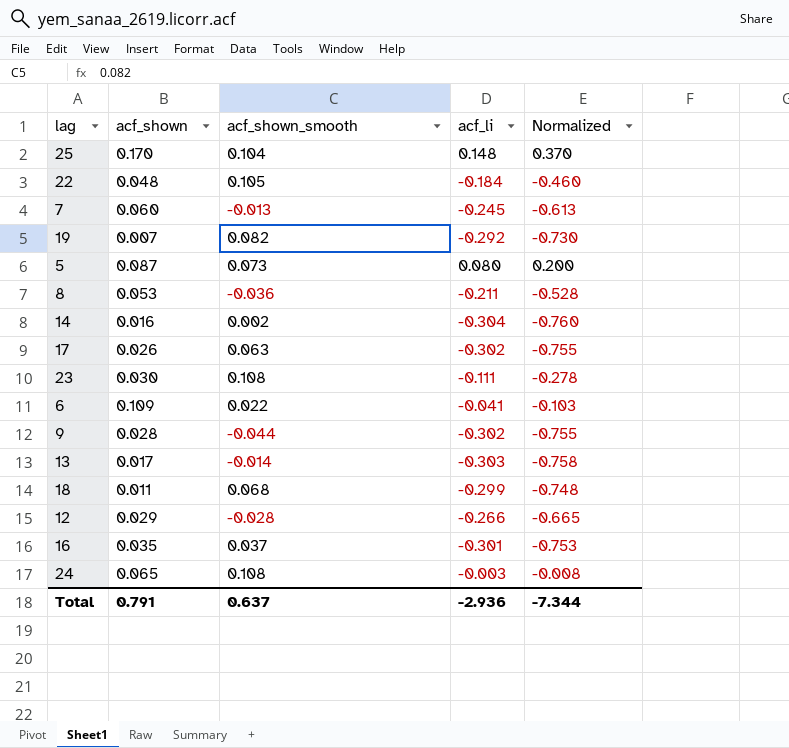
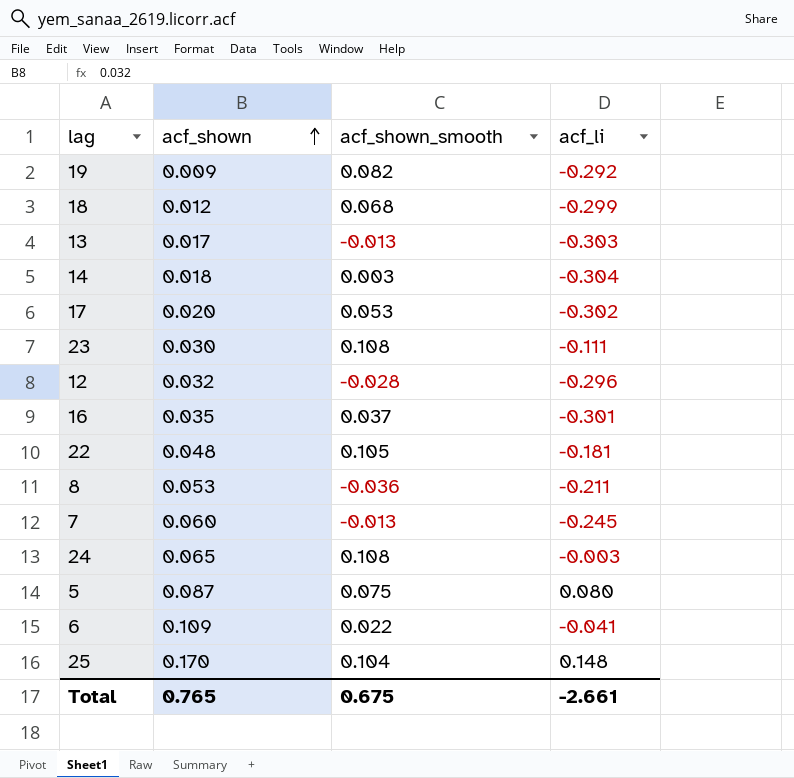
row order: none -> acf_shown ascending
column Normalized | formula: [acf_li] * 2.5 -> none
row 9: 0.028 | -0.044 | -0.302 | -0.755 -> none
19 | acf_shown: 0.007 -> 0.009
18 | acf_shown: 0.011 -> 0.012
13 | acf_shown_smooth: -0.014 -> -0.013
14 | acf_shown: 0.016 -> 0.018
14 | acf_shown_smooth: 0.002 -> 0.003
17 | acf_shown: 0.026 -> 0.020
17 | acf_shown_smooth: 0.063 -> 0.053
12 | acf_shown: 0.029 -> 0.032
12 | acf_li: -0.266 -> -0.296
22 | acf_li: -0.184 -> -0.181
5 | acf_shown_smooth: 0.073 -> 0.075
Total | acf_shown: 0.791 -> 0.765
Total | acf_shown_smooth: 0.637 -> 0.675
Total | acf_li: -2.936 -> -2.661

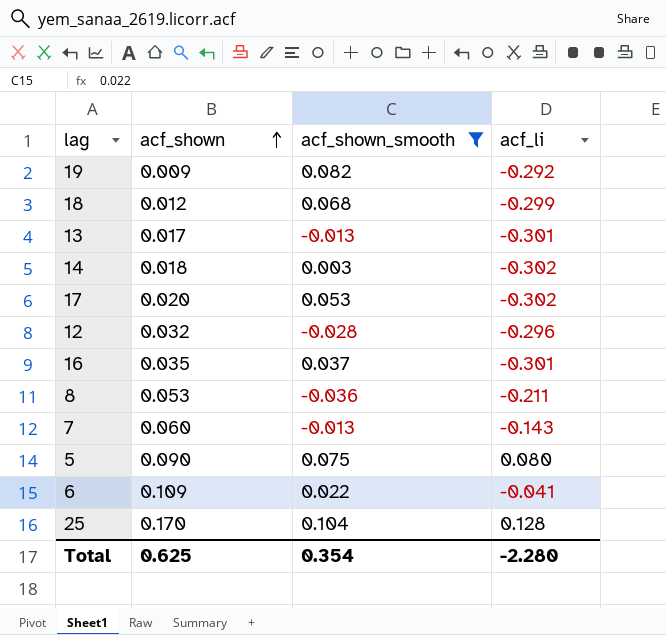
filter: none -> acf_shown_smooth <= 0.104
13 | acf_li: -0.303 -> -0.301
14 | acf_li: -0.304 -> -0.302
7 | acf_li: -0.245 -> -0.143
5 | acf_shown: 0.087 -> 0.090
25 | acf_li: 0.148 -> 0.128
Total | acf_shown: 0.765 -> 0.625
Total | acf_shown_smooth: 0.675 -> 0.354
Total | acf_li: -2.661 -> -2.280

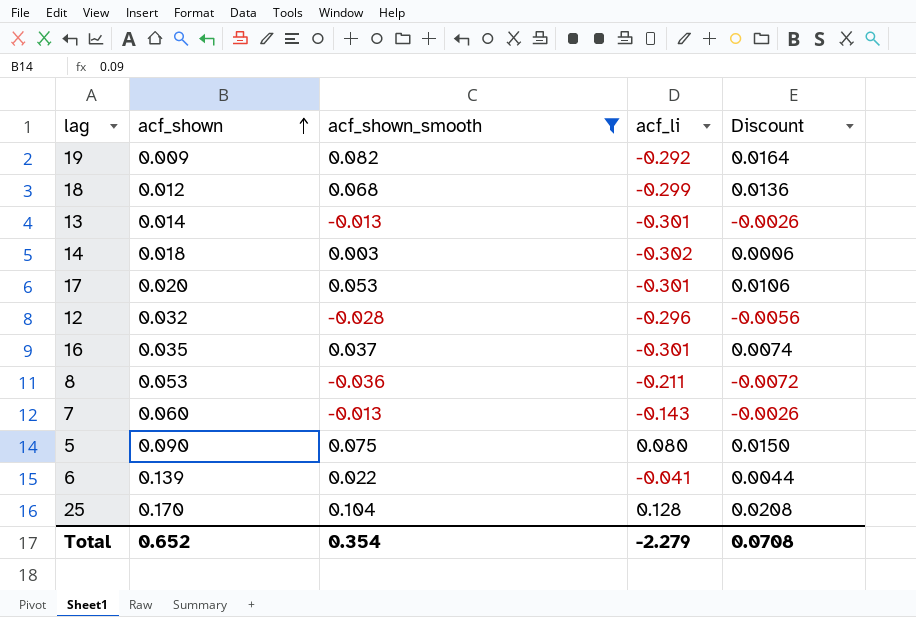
column Discount | formula: none -> [acf_shown_smooth] * 0.2
13 | acf_shown: 0.017 -> 0.014
17 | acf_li: -0.302 -> -0.301
6 | acf_shown: 0.109 -> 0.139
Total | acf_shown: 0.625 -> 0.652
Total | acf_li: -2.280 -> -2.279

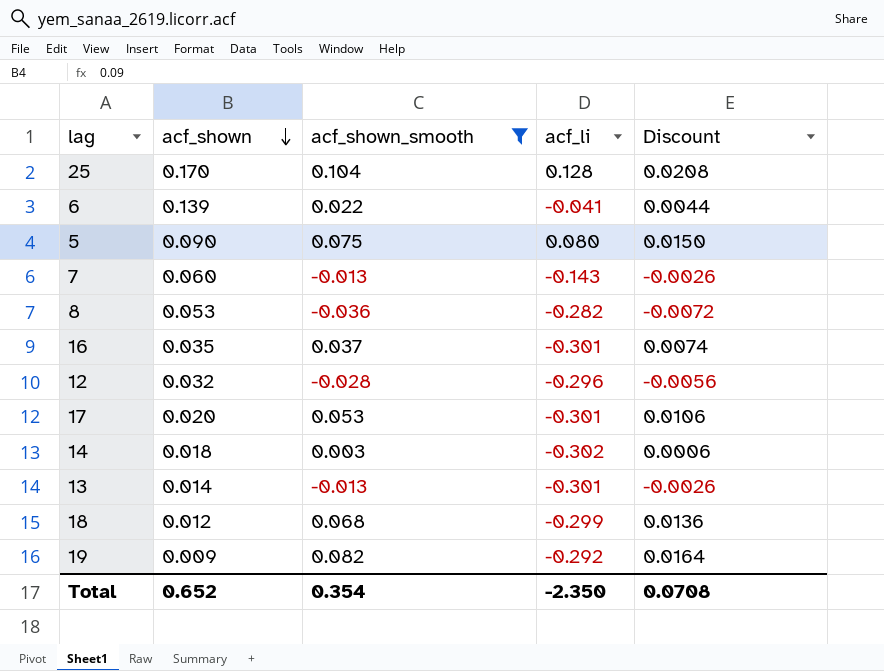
row order: acf_shown ascending -> acf_shown descending
8 | acf_li: -0.211 -> -0.282
Total | acf_li: -2.279 -> -2.350

